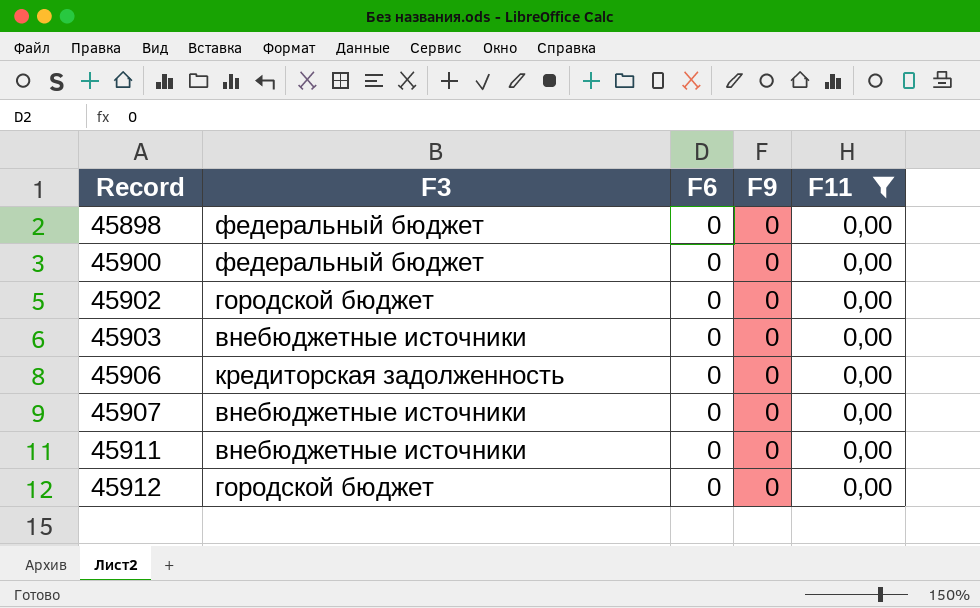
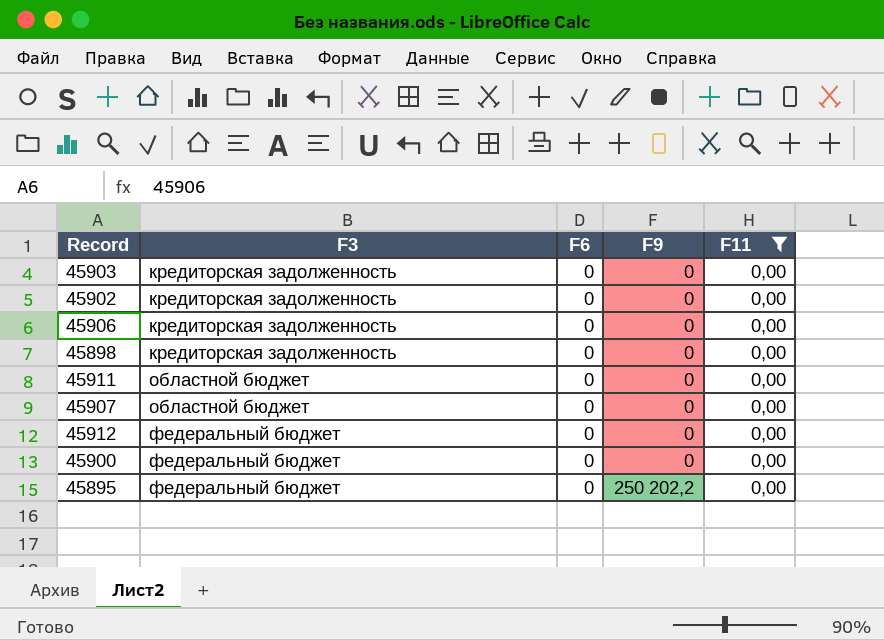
row order: Record ascending -> F3 ascending
45903 | F3: внебюджетные источники -> кредиторская задолженность
45902 | F3: городской бюджет -> кредиторская задолженность
45898 | F3: федеральный бюджет -> кредиторская задолженность
45911 | F3: внебюджетные источники -> областной бюджет
45907 | F3: внебюджетные источники -> областной бюджет
45912 | F3: городской бюджет -> федеральный бюджет
row 45895: none -> федеральный бюджет | 0 | 250 202,2 | 0,00

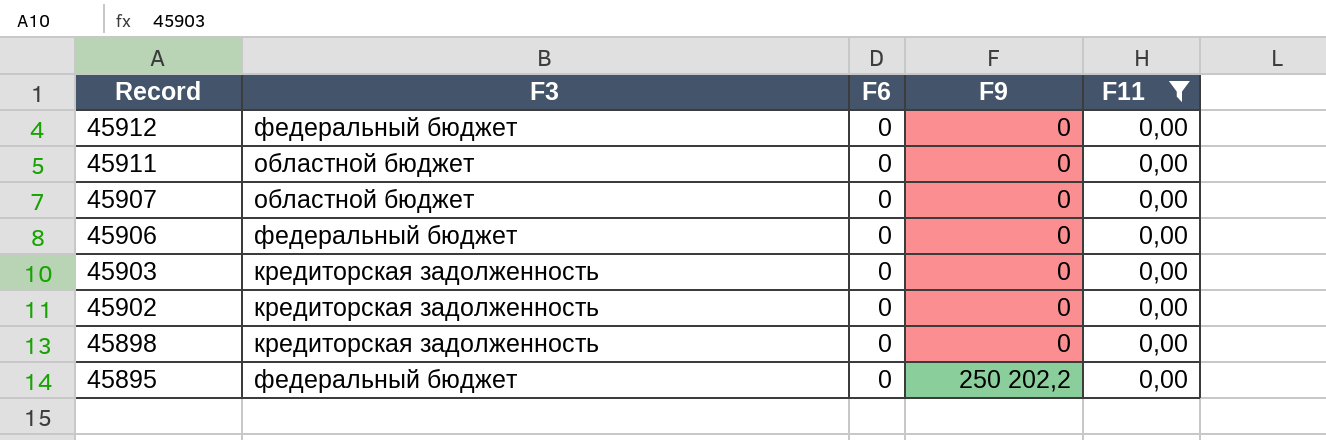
row order: F3 ascending -> Record descending
row 45900: федеральный бюджет | 0 | 0 | 0,00 -> none
45906 | F3: кредиторская задолженность -> федеральный бюджет

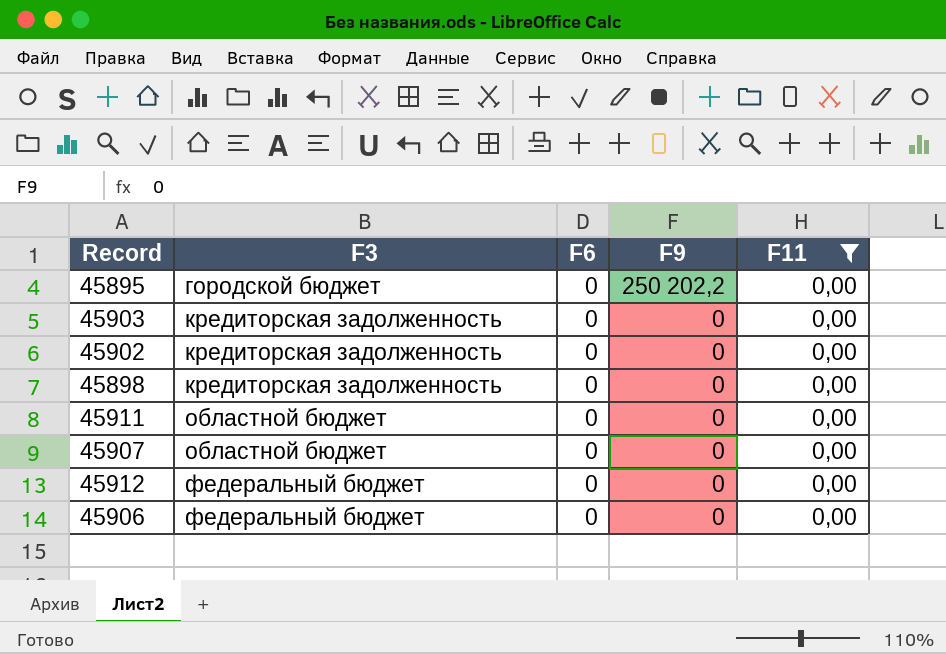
row order: Record descending -> F3 ascending
45895 | F3: федеральный бюджет -> городской бюджет

